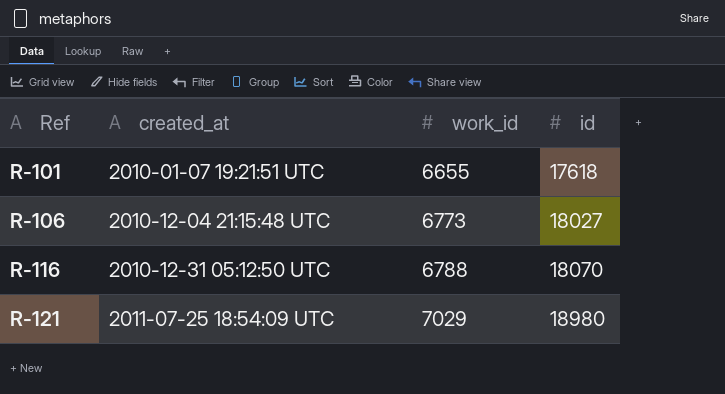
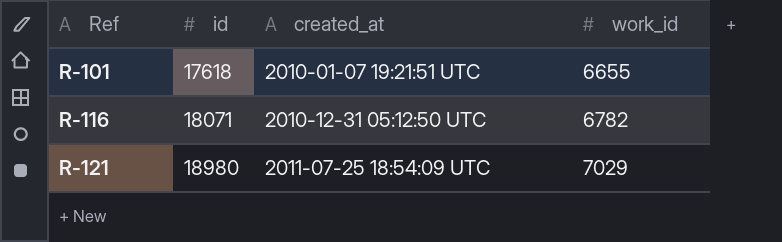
column id | position: 4 -> 2
row R-106: 2010-12-04 21:15:48 UTC | 6773 | 18027 -> none
R-116 | id: 18070 -> 18071
R-116 | work_id: 6788 -> 6782

